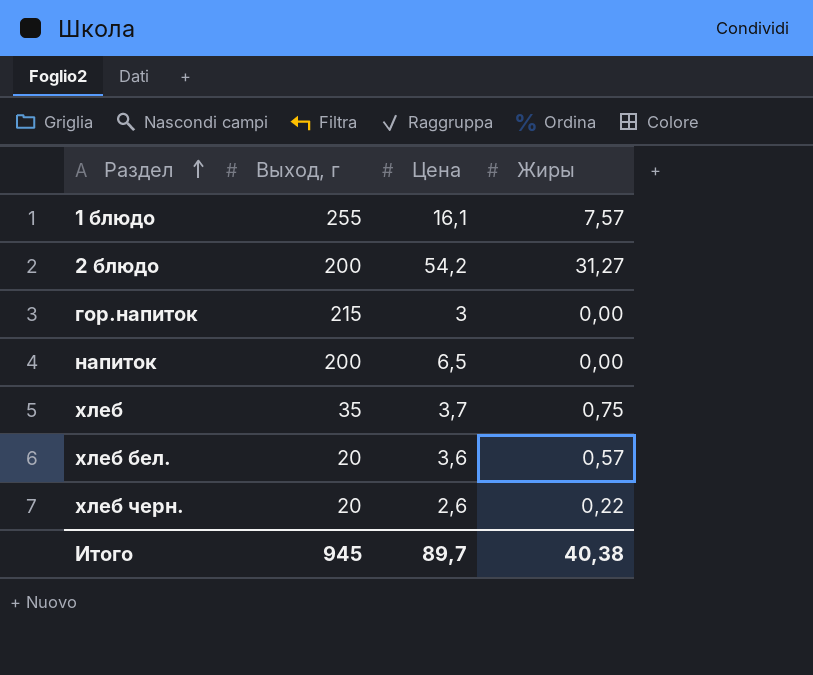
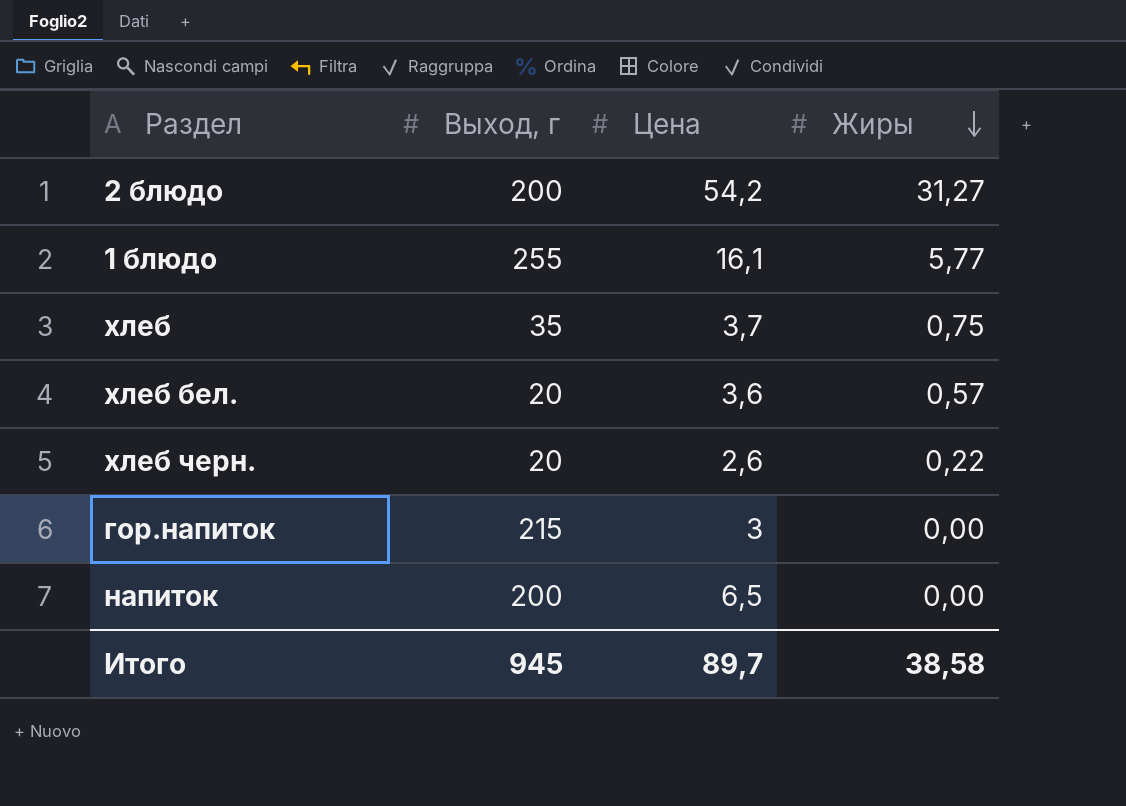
row order: Раздел ascending -> Жиры descending
1 блюдо | Жиры: 7,57 -> 5,77
Итого | Жиры: 40,38 -> 38,58

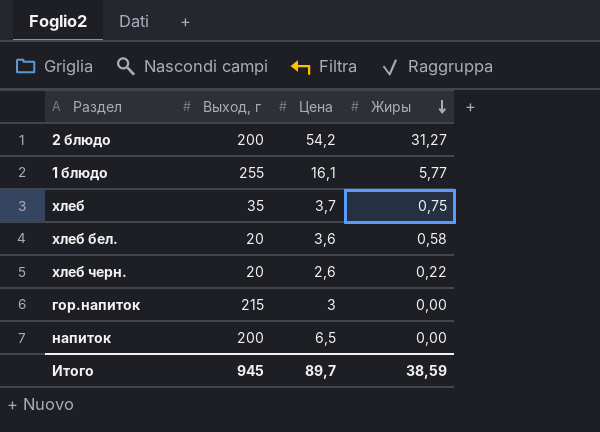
хлеб бел. | Жиры: 0,57 -> 0,58
Итого | Жиры: 38,58 -> 38,59

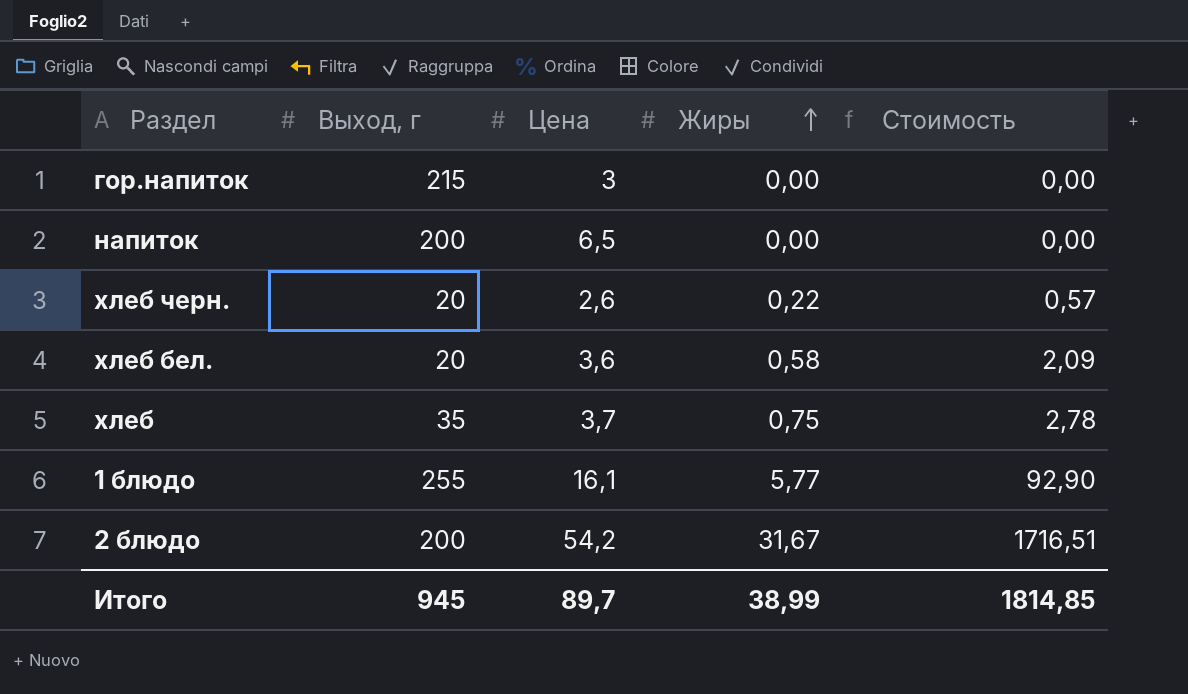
row order: Жиры descending -> Жиры ascending
column Стоимость | formula: none -> [Цена] * [Жиры]
2 блюдо | Жиры: 31,27 -> 31,67
Итого | Жиры: 38,59 -> 38,99

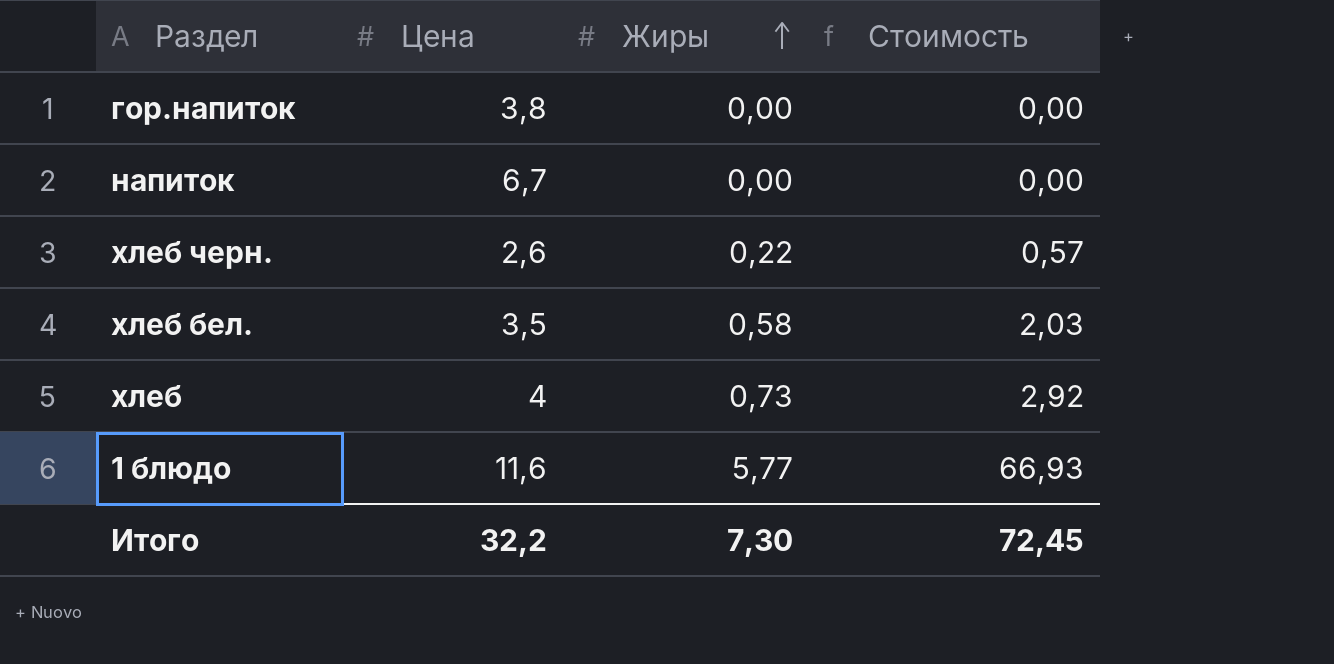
column Выход, г | position: 2 -> none
row 2 блюдо: 200 | 54,2 | 31,67 | 1716,51 -> none
гор.напиток | Цена: 3 -> 3,8
напиток | Цена: 6,5 -> 6,7
хлеб бел. | Цена: 3,6 -> 3,5
хлеб бел. | Стоимость: 2,09 -> 2,03
хлеб | Цена: 3,7 -> 4
хлеб | Жиры: 0,75 -> 0,73
хлеб | Стоимость: 2,78 -> 2,92
1 блюдо | Цена: 16,1 -> 11,6
1 блюдо | Стоимость: 92,90 -> 66,93
Итого | Цена: 89,7 -> 32,2
Итого | Жиры: 38,99 -> 7,30
Итого | Стоимость: 1814,85 -> 72,45

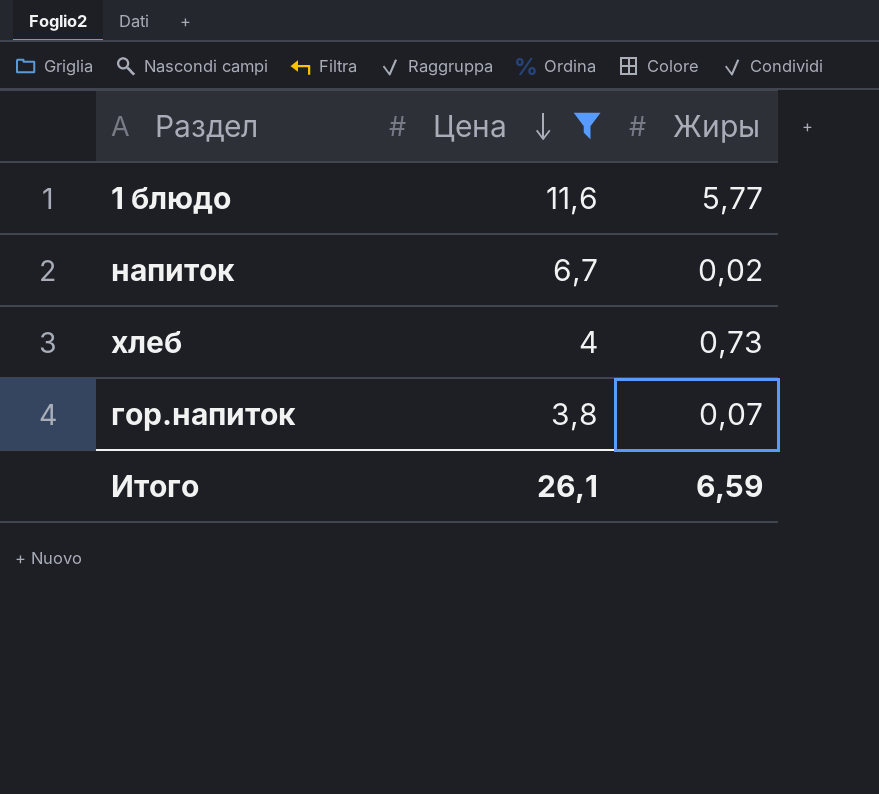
filter: none -> Цена >= 3,8
row order: Жиры ascending -> Цена descending
column Стоимость | formula: [Цена] * [Жиры] -> none
напиток | Жиры: 0,00 -> 0,02
гор.напиток | Жиры: 0,00 -> 0,07
Итого | Цена: 32,2 -> 26,1
Итого | Жиры: 7,30 -> 6,59

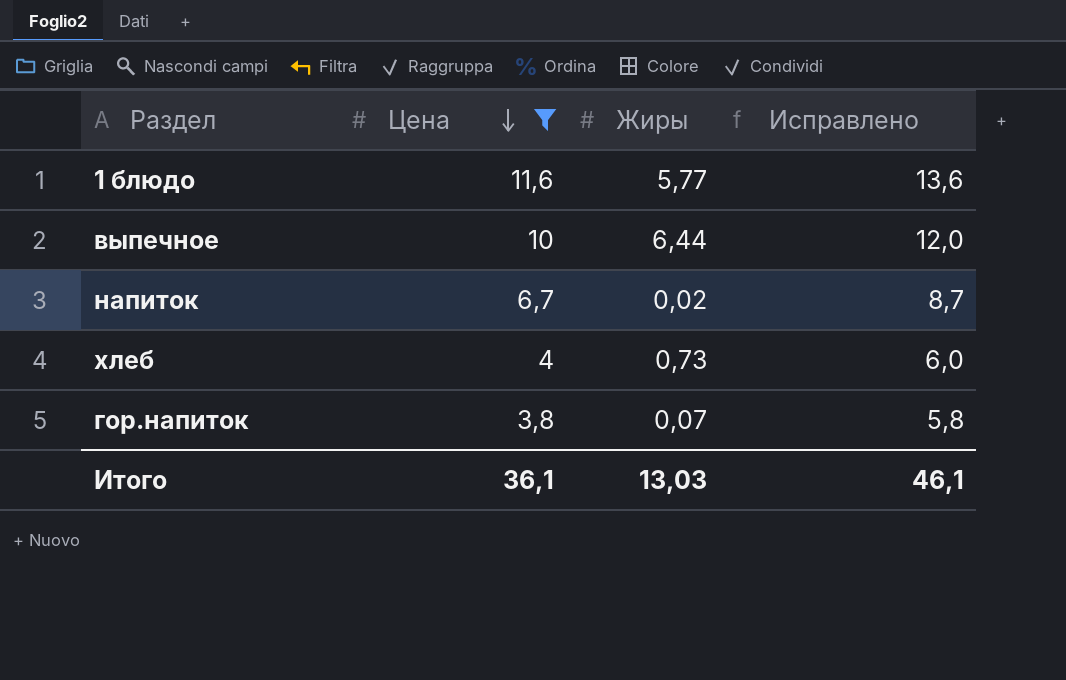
column Исправлено | formula: none -> [Цена] + 2
row выпечное: none -> 10 | 6,44 | 12,0
Итого | Цена: 26,1 -> 36,1
Итого | Жиры: 6,59 -> 13,03

